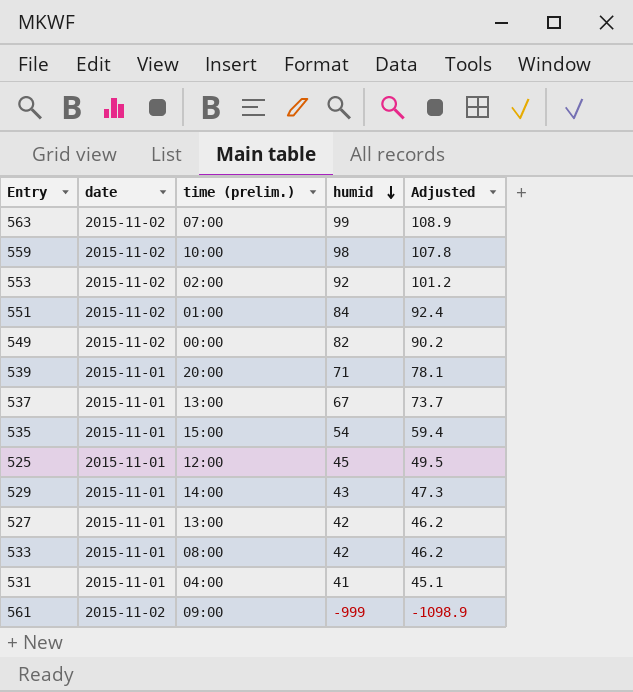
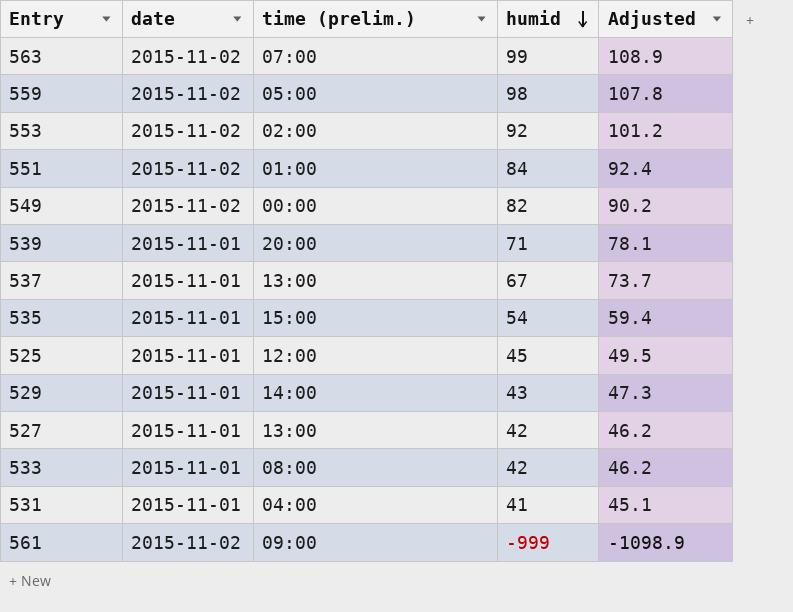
559 | time (prelim.): 10:00 -> 05:00

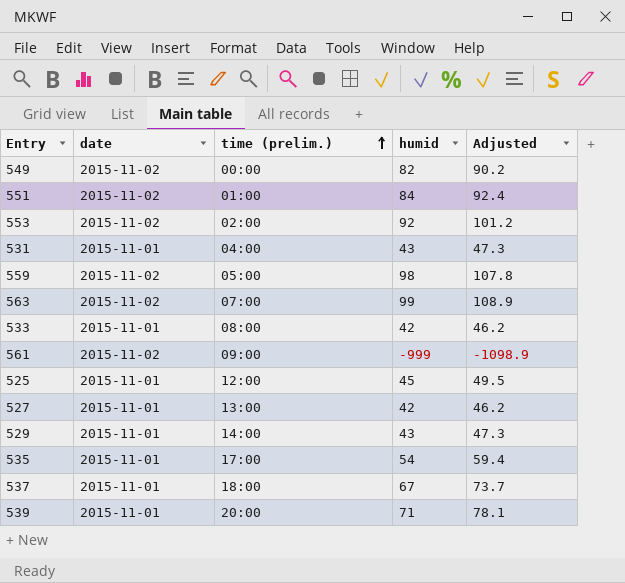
row order: humid descending -> time (prelim.) ascending
531 | humid: 41 -> 43
531 | Adjusted: 45.1 -> 47.3
535 | time (prelim.): 15:00 -> 17:00
537 | time (prelim.): 13:00 -> 18:00

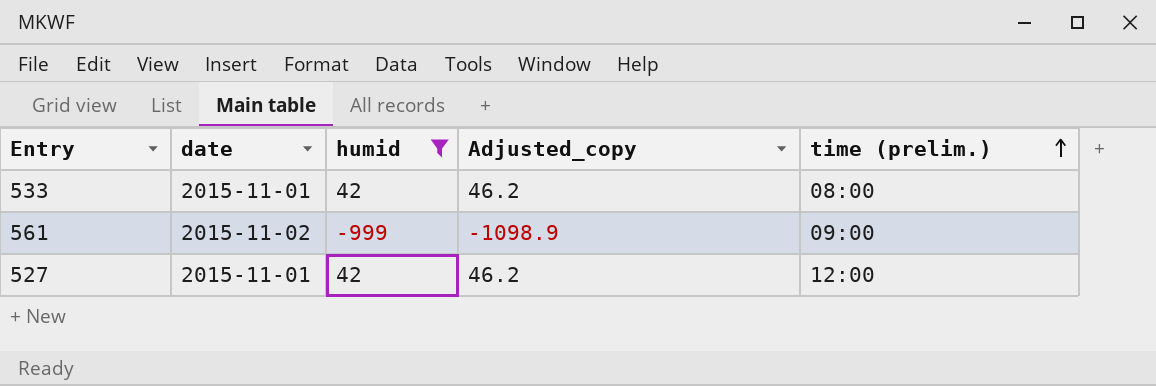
filter: none -> humid <= 42
column name: Adjusted -> Adjusted_copy
column time (prelim.) | position: 3 -> 5
527 | time (prelim.): 13:00 -> 12:00

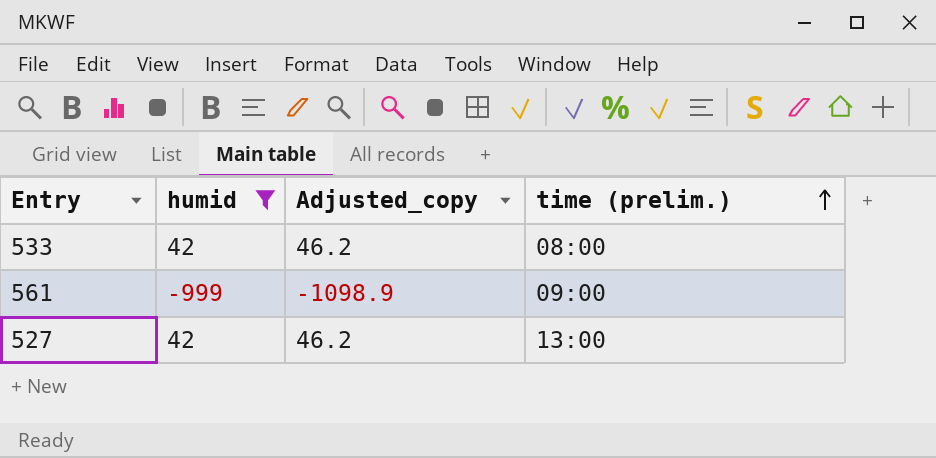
column date | position: 2 -> none
527 | time (prelim.): 12:00 -> 13:00

